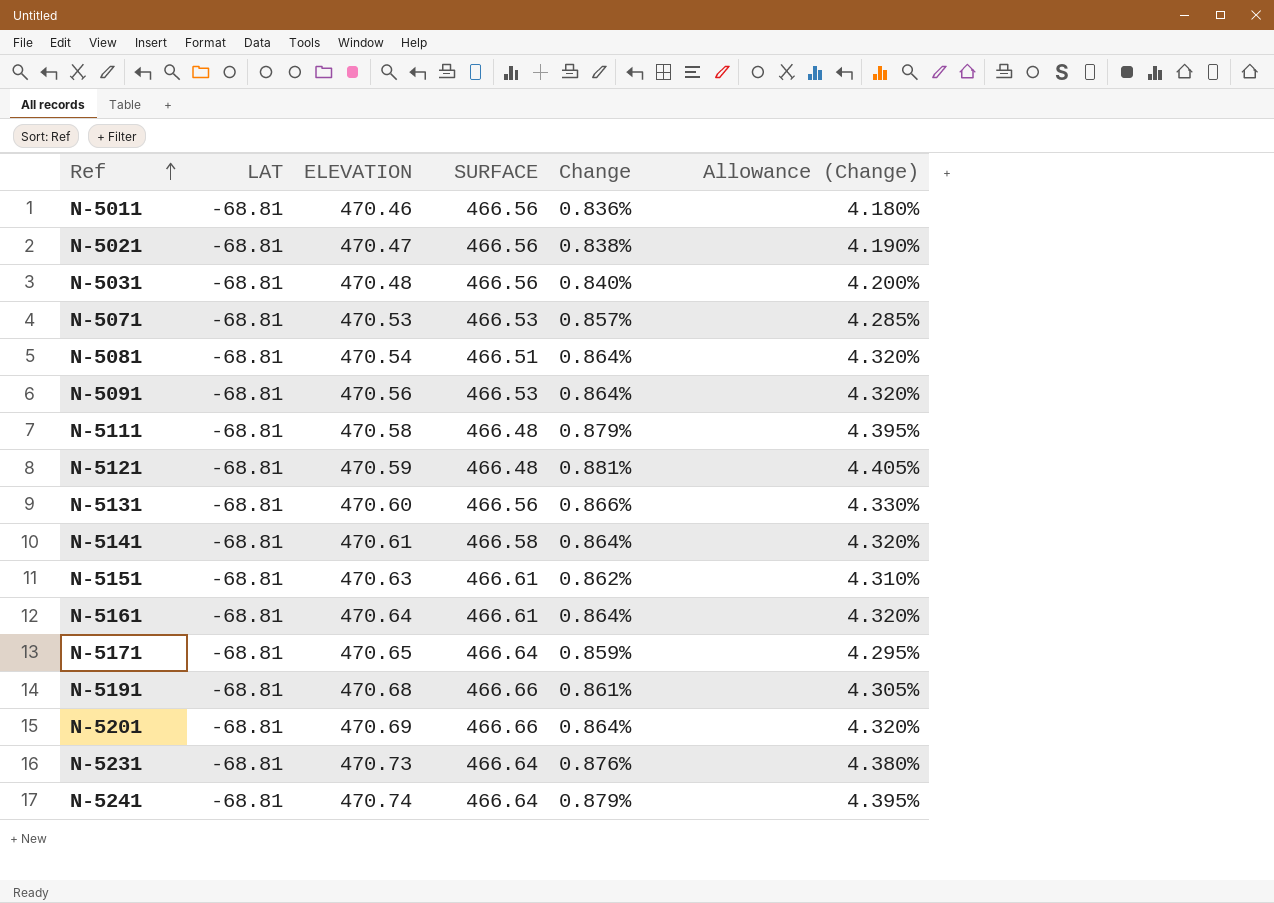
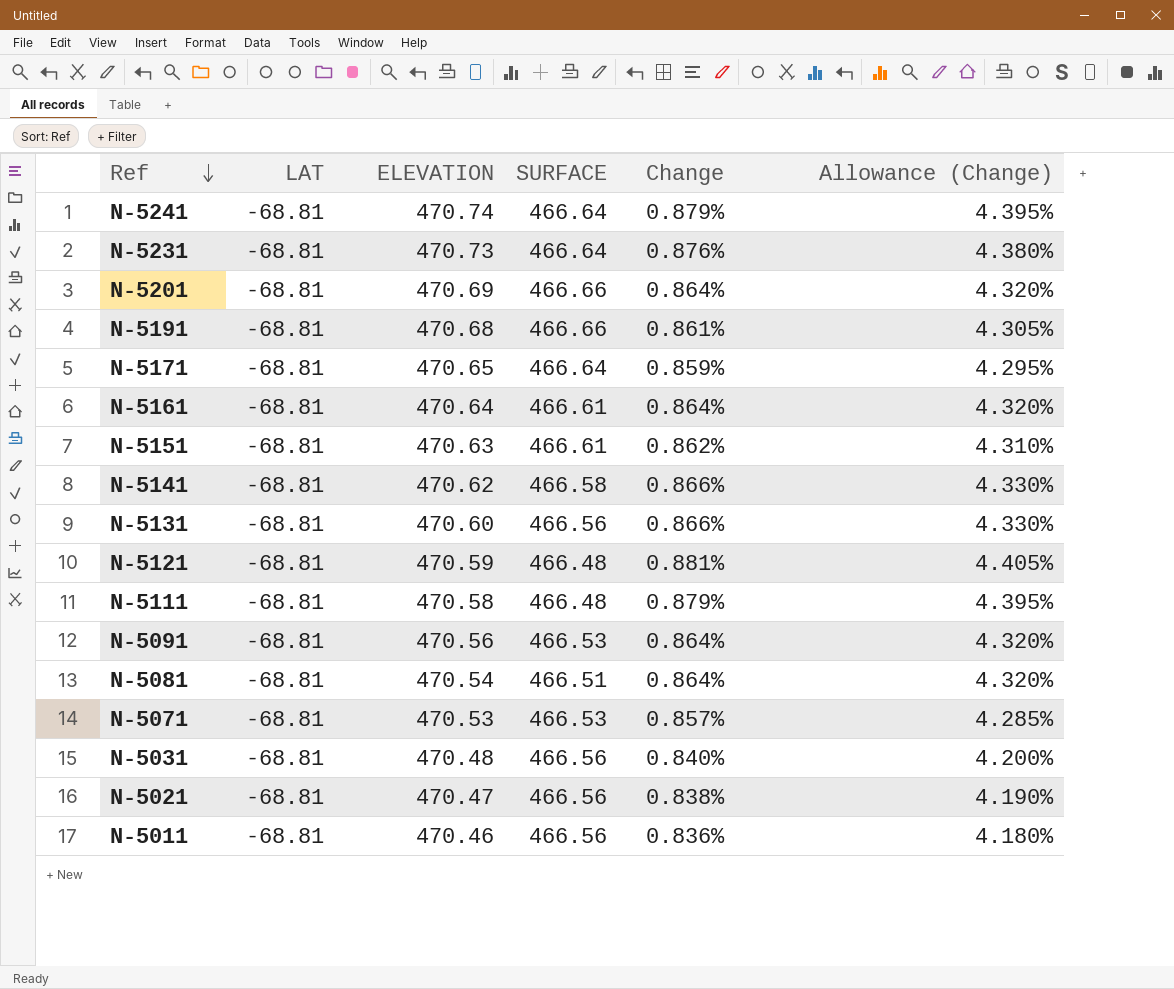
row order: Ref ascending -> Ref descending
N-5141 | ELEVATION: 470.61 -> 470.62
N-5141 | Change: 0.864% -> 0.866%
N-5141 | Allowance (Change): 4.320% -> 4.330%

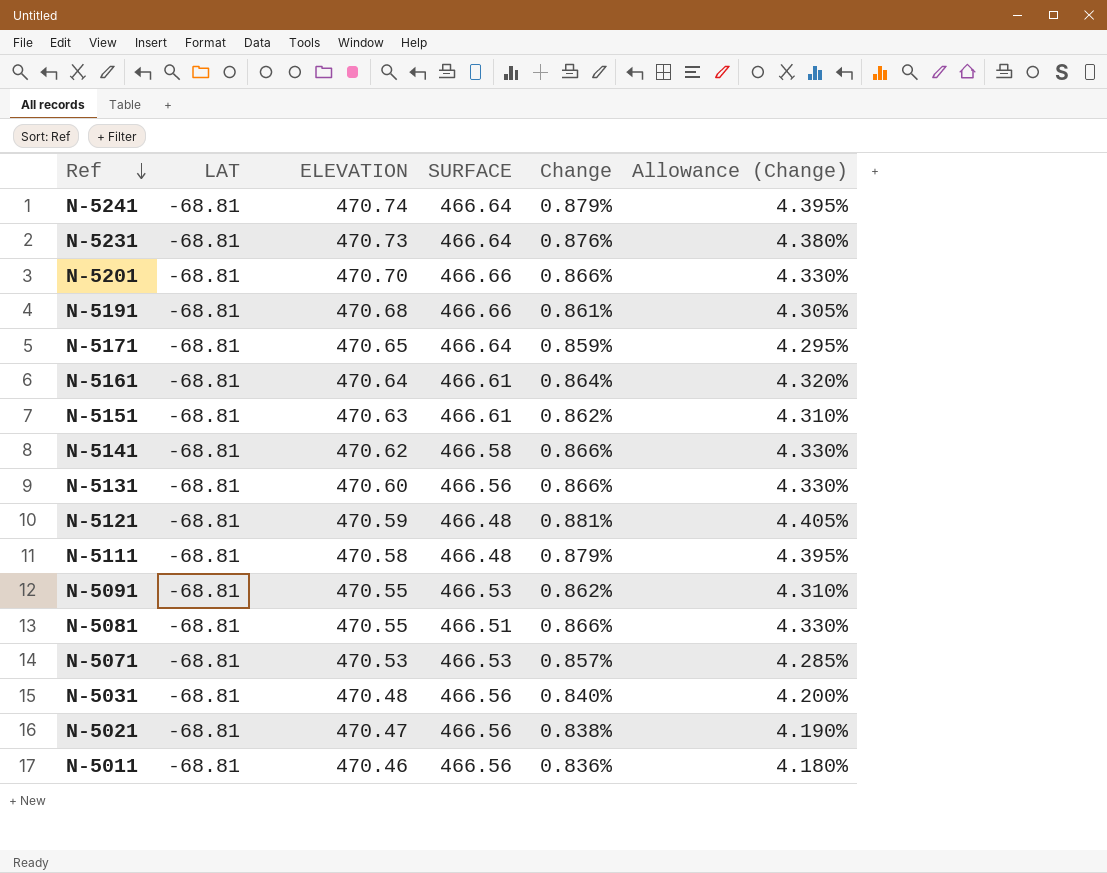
N-5201 | ELEVATION: 470.69 -> 470.70
N-5201 | Change: 0.864% -> 0.866%
N-5201 | Allowance (Change): 4.320% -> 4.330%
N-5091 | ELEVATION: 470.56 -> 470.55
N-5091 | Change: 0.864% -> 0.862%
N-5091 | Allowance (Change): 4.320% -> 4.310%
N-5081 | ELEVATION: 470.54 -> 470.55
N-5081 | Change: 0.864% -> 0.866%
N-5081 | Allowance (Change): 4.320% -> 4.330%

